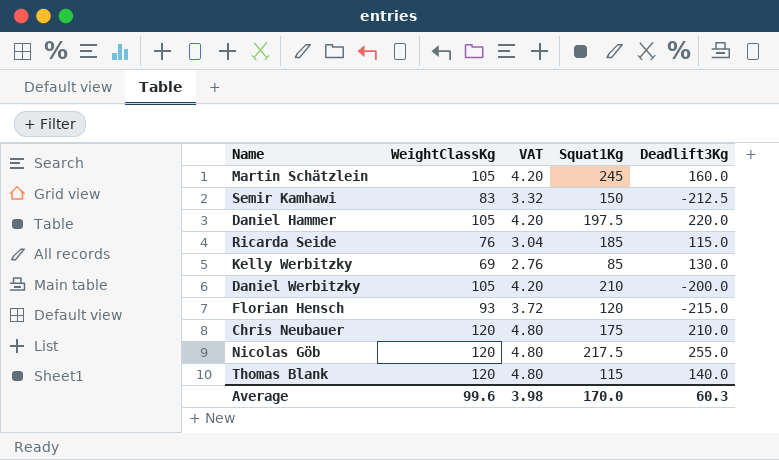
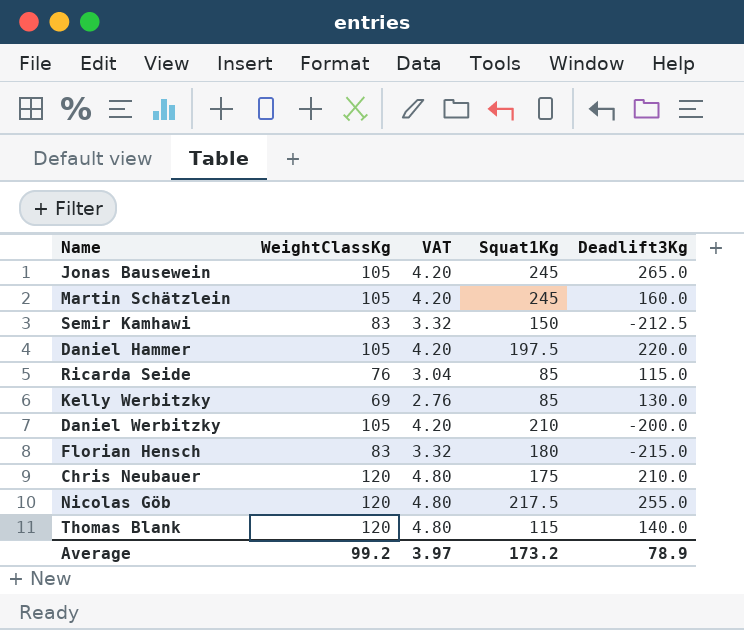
row Jonas Bausewein: none -> 105 | 4.20 | 245 | 265.0
Ricarda Seide | Squat1Kg: 185 -> 85
Florian Hensch | WeightClassKg: 93 -> 83
Florian Hensch | VAT: 3.72 -> 3.32
Florian Hensch | Squat1Kg: 120 -> 180
Average | WeightClassKg: 99.6 -> 99.2
Average | VAT: 3.98 -> 3.97
Average | Squat1Kg: 170.0 -> 173.2
Average | Deadlift3Kg: 60.3 -> 78.9

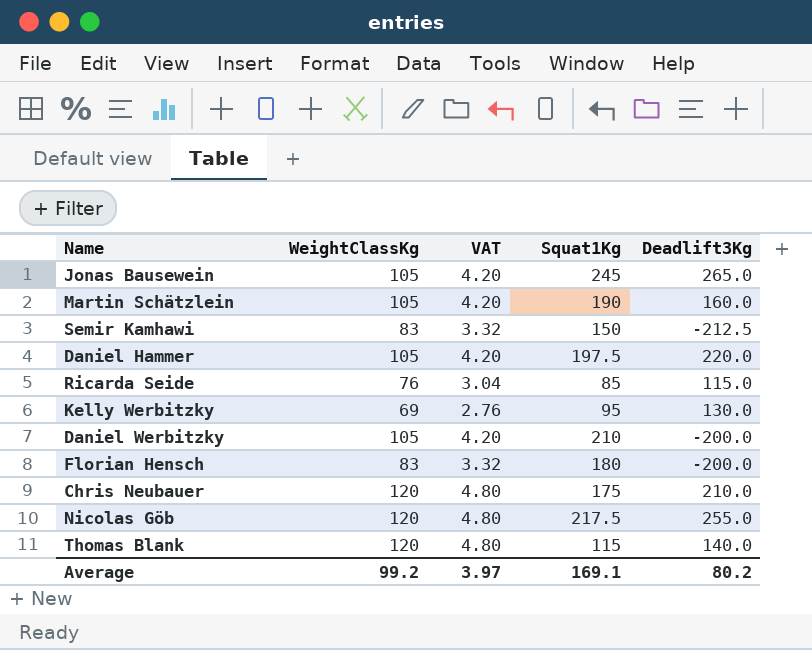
Martin Schätzlein | Squat1Kg: 245 -> 190
Kelly Werbitzky | Squat1Kg: 85 -> 95
Florian Hensch | Deadlift3Kg: -215.0 -> -200.0
Average | Squat1Kg: 173.2 -> 169.1
Average | Deadlift3Kg: 78.9 -> 80.2

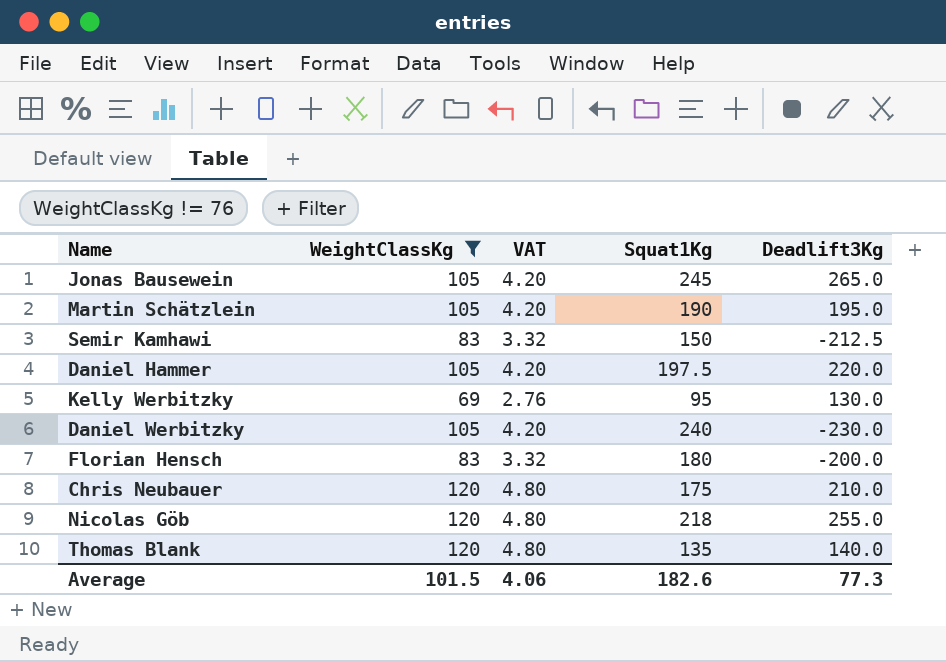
filter: none -> WeightClassKg != 76
Martin Schätzlein | Deadlift3Kg: 160.0 -> 195.0
Daniel Werbitzky | Squat1Kg: 210 -> 240
Daniel Werbitzky | Deadlift3Kg: -200.0 -> -230.0
Nicolas Göb | Squat1Kg: 217.5 -> 218
Thomas Blank | Squat1Kg: 115 -> 135
Average | WeightClassKg: 99.2 -> 101.5
Average | VAT: 3.97 -> 4.06
Average | Squat1Kg: 169.1 -> 182.6
Average | Deadlift3Kg: 80.2 -> 77.3

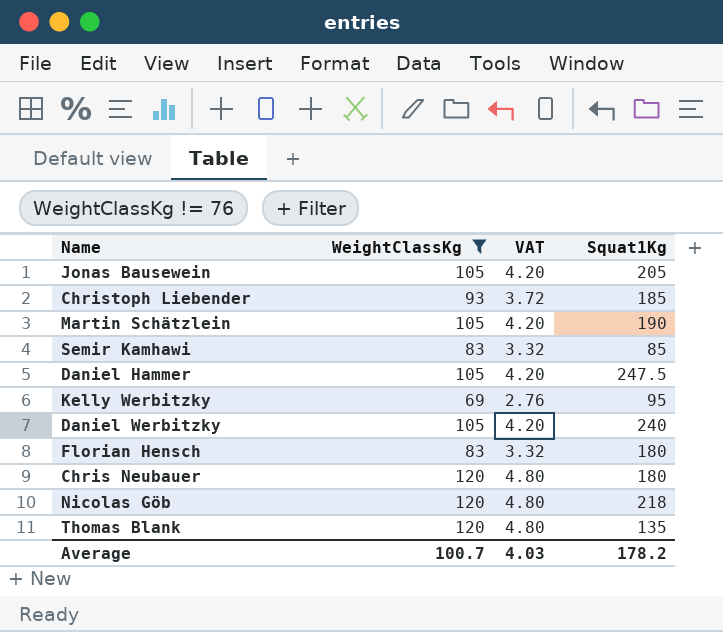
column Deadlift3Kg | position: 5 -> none
Jonas Bausewein | Squat1Kg: 245 -> 205
row Christoph Liebender: none -> 93 | 3.72 | 185
Semir Kamhawi | Squat1Kg: 150 -> 85
Daniel Hammer | Squat1Kg: 197.5 -> 247.5
Chris Neubauer | Squat1Kg: 175 -> 180
Average | WeightClassKg: 101.5 -> 100.7
Average | VAT: 4.06 -> 4.03
Average | Squat1Kg: 182.6 -> 178.2

